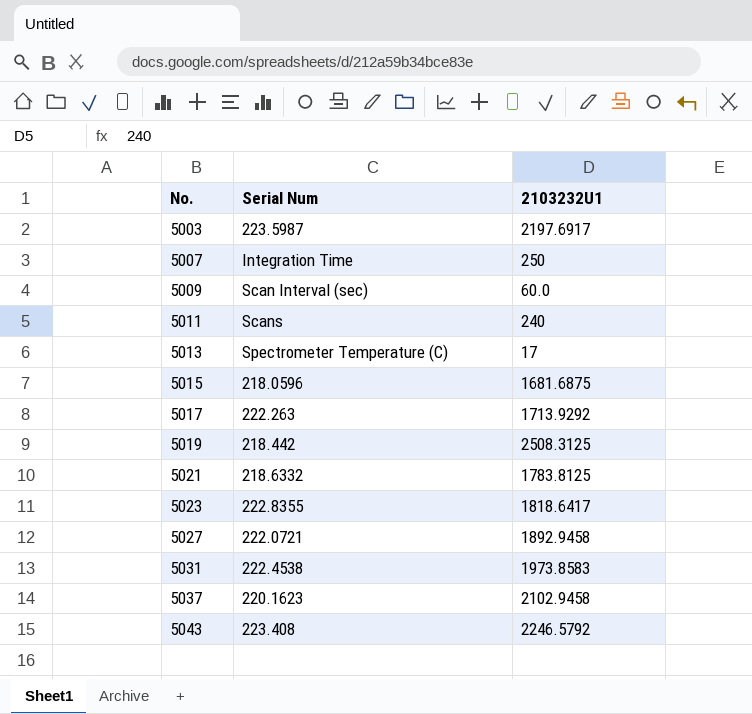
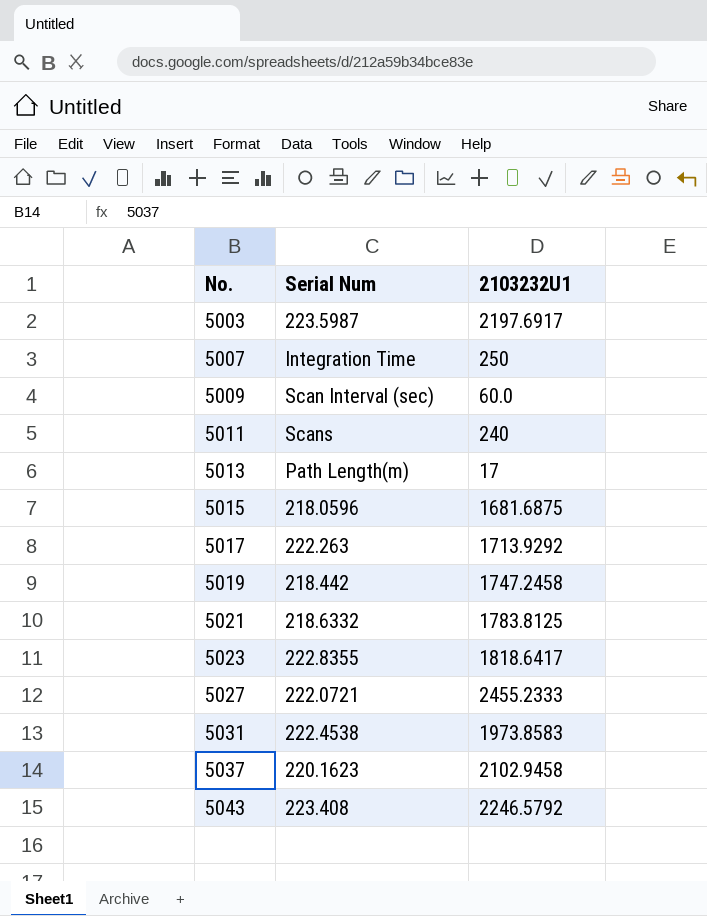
5013 | Serial Num: Spectrometer Temperature (C) -> Path Length(m)
5019 | 2103232U1: 2508.3125 -> 1747.2458
5027 | 2103232U1: 1892.9458 -> 2455.2333

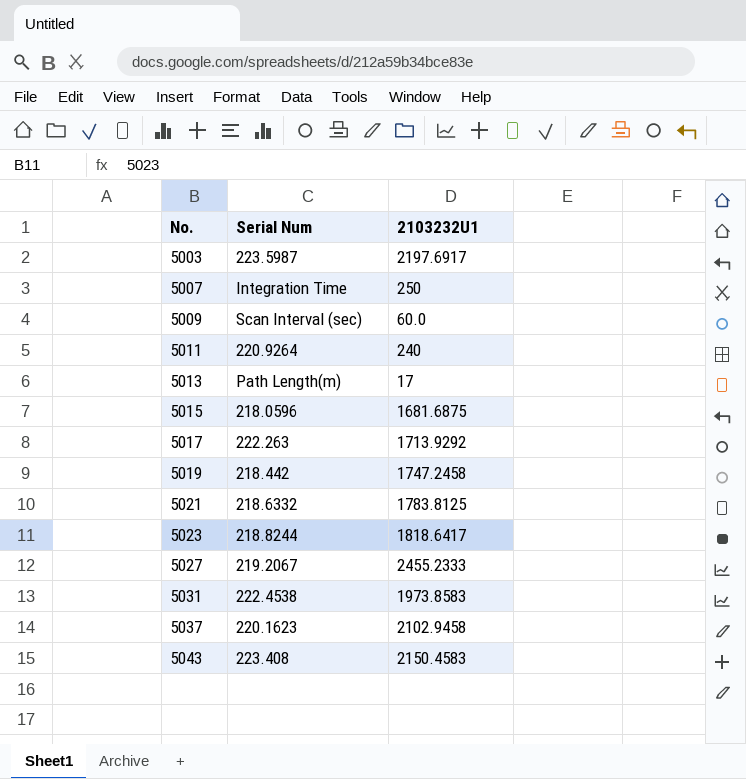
5011 | Serial Num: Scans -> 220.9264
5023 | Serial Num: 222.8355 -> 218.8244
5027 | Serial Num: 222.0721 -> 219.2067
5043 | 2103232U1: 2246.5792 -> 2150.4583

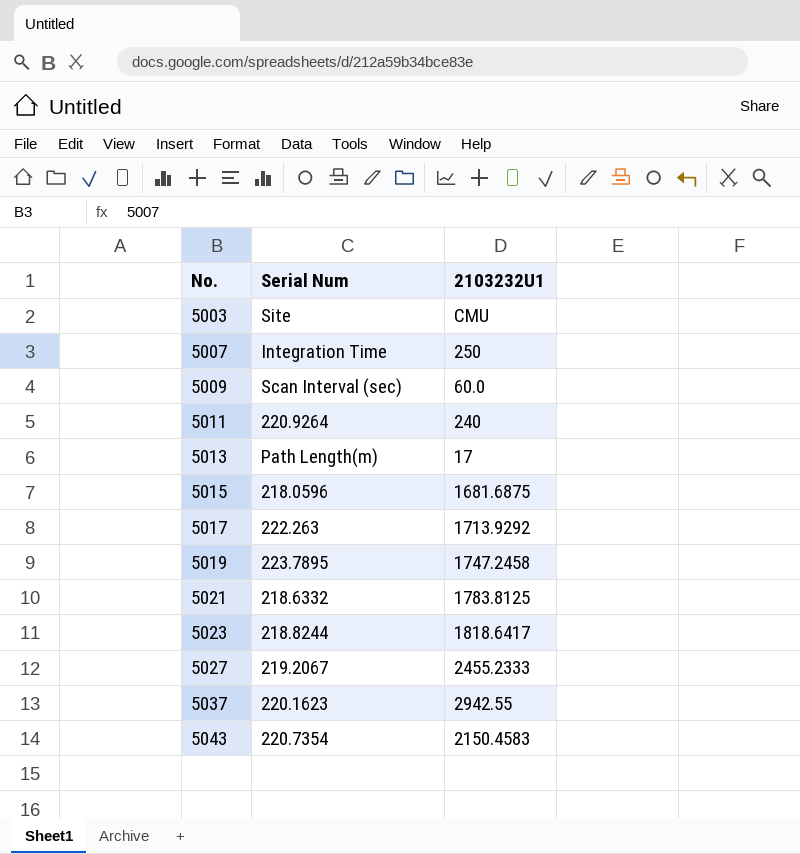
row 5031: 222.4538 | 1973.8583 -> none
5003 | Serial Num: 223.5987 -> Site
5003 | 2103232U1: 2197.6917 -> CMU
5019 | Serial Num: 218.442 -> 223.7895
5037 | 2103232U1: 2102.9458 -> 2942.55
5043 | Serial Num: 223.408 -> 220.7354

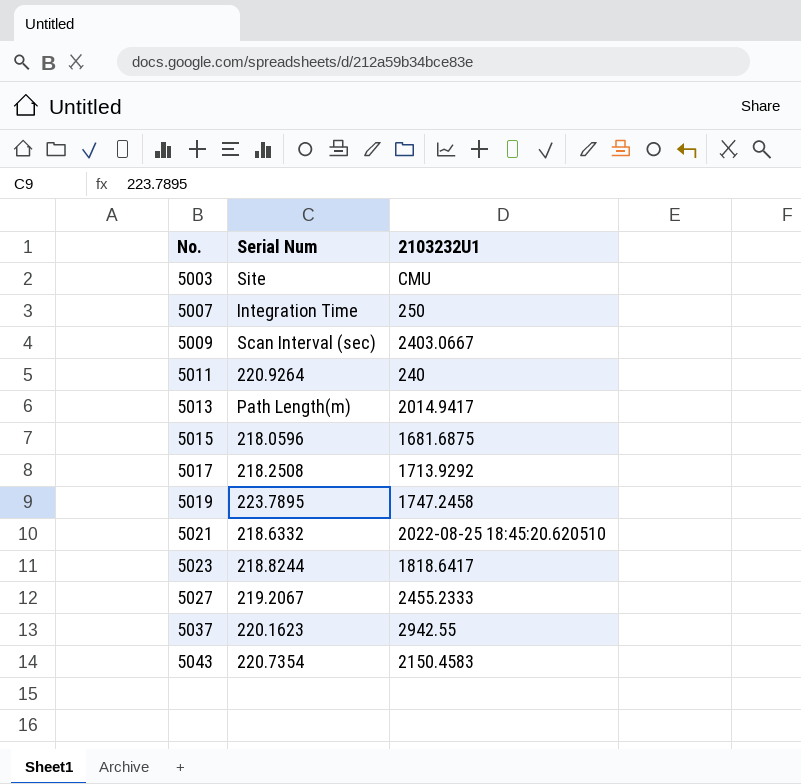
5009 | 2103232U1: 60.0 -> 2403.0667
5013 | 2103232U1: 17 -> 2014.9417
5017 | Serial Num: 222.263 -> 218.2508
5021 | 2103232U1: 1783.8125 -> 2022-08-25 18:45:20.620510

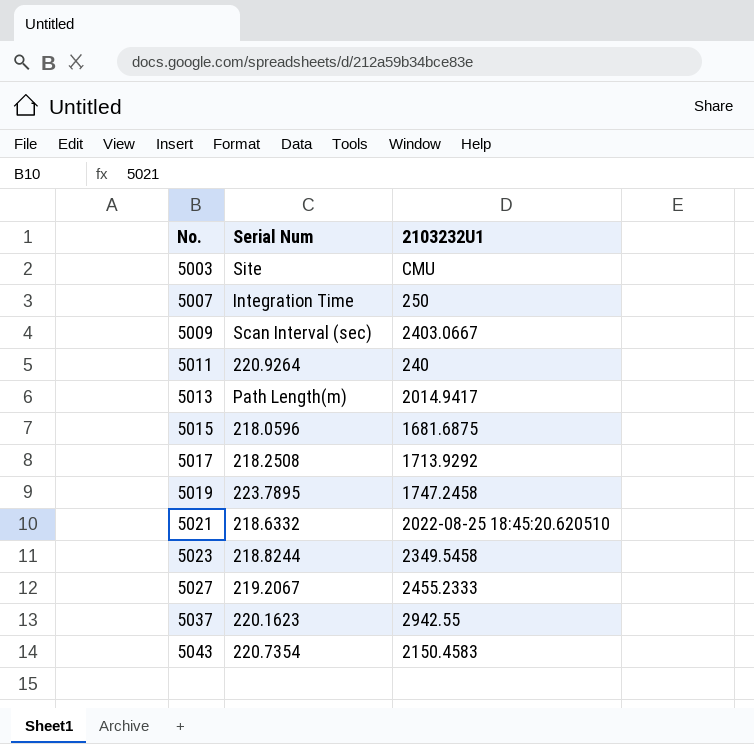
5023 | 2103232U1: 1818.6417 -> 2349.5458

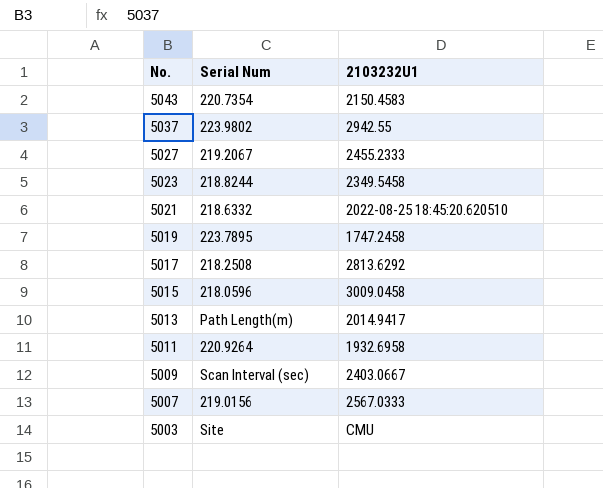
row order: No. ascending -> No. descending
5037 | Serial Num: 220.1623 -> 223.9802
5017 | 2103232U1: 1713.9292 -> 2813.6292
5015 | 2103232U1: 1681.6875 -> 3009.0458
5011 | 2103232U1: 240 -> 1932.6958
5007 | Serial Num: Integration Time -> 219.0156
5007 | 2103232U1: 250 -> 2567.0333

